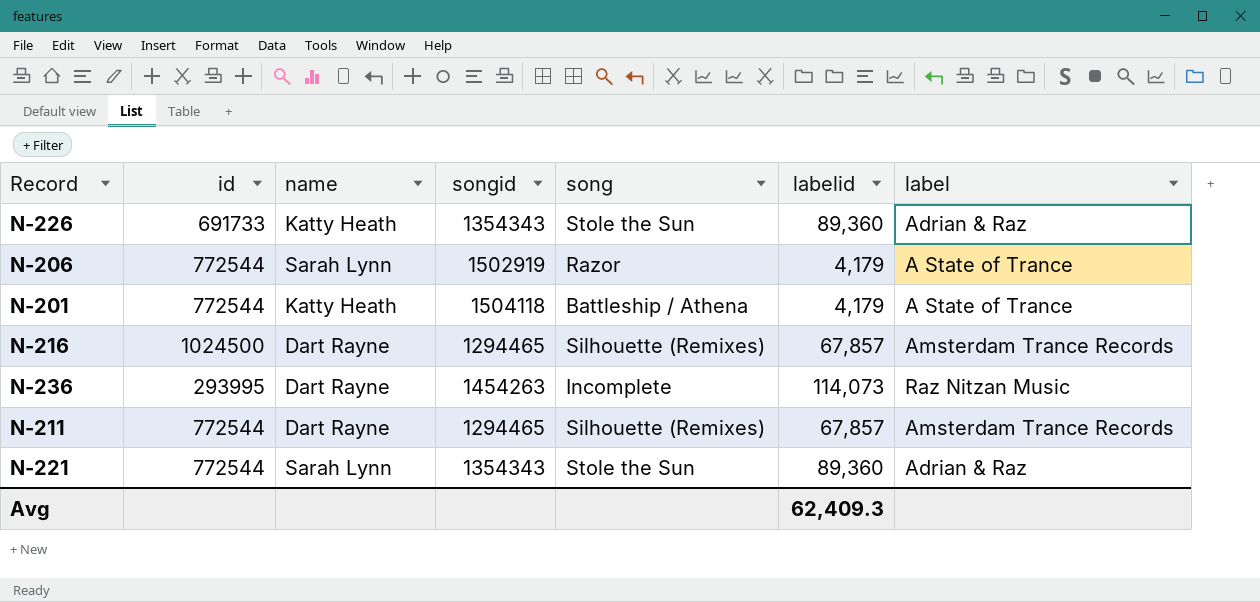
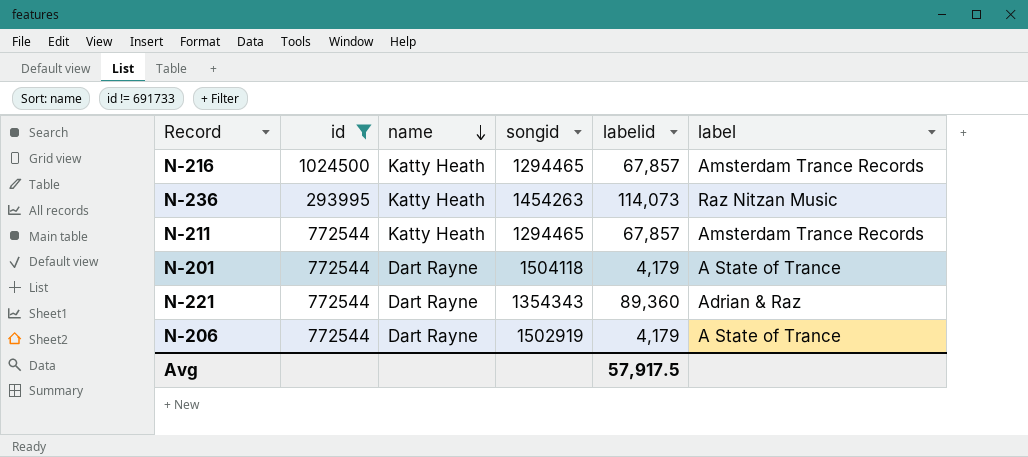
filter: none -> id != 691733
row order: none -> name descending
column song | position: 5 -> none
N-216 | name: Dart Rayne -> Katty Heath
N-236 | name: Dart Rayne -> Katty Heath
N-211 | name: Dart Rayne -> Katty Heath
N-201 | name: Katty Heath -> Dart Rayne
N-221 | name: Sarah Lynn -> Dart Rayne
N-206 | name: Sarah Lynn -> Dart Rayne
Avg | labelid: 62,409.3 -> 57,917.5

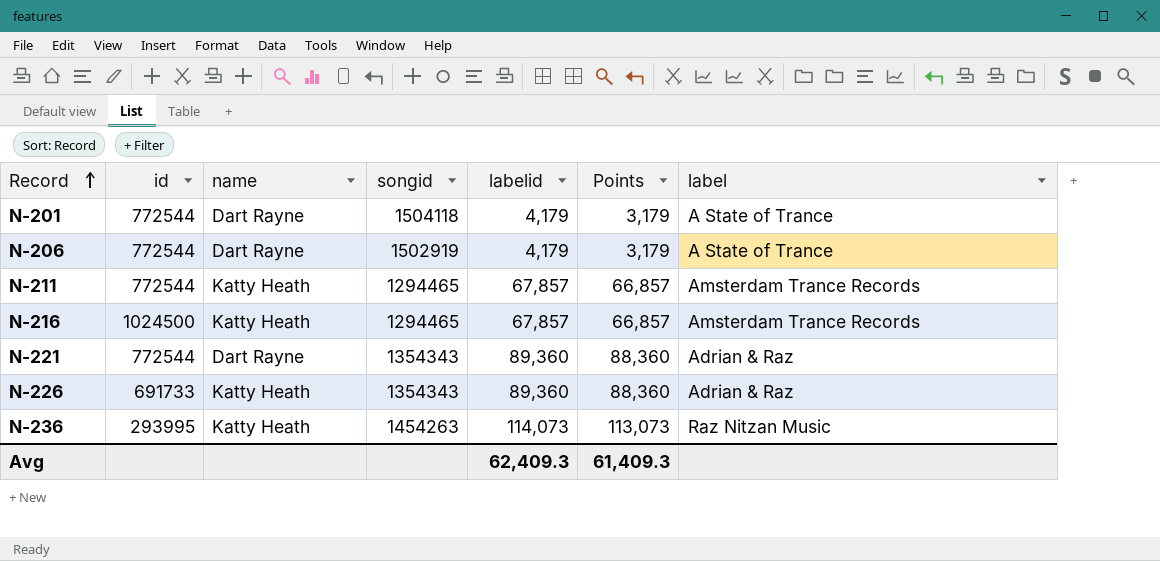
filter: id != 691733 -> none
row order: name descending -> Record ascending
column Points | formula: none -> [labelid] - 1000
Avg | labelid: 57,917.5 -> 62,409.3

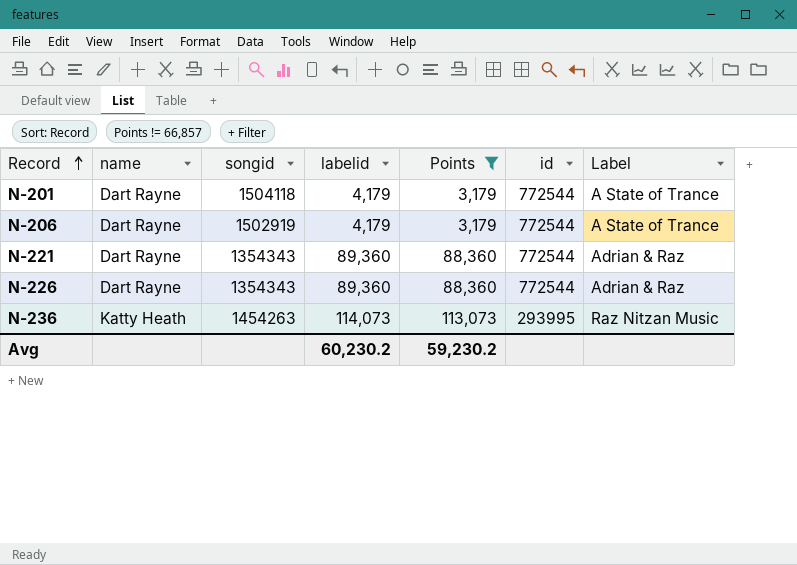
filter: none -> Points != 66,857
column id | position: 2 -> 6
column name: label -> Label
N-226 | name: Katty Heath -> Dart Rayne
N-226 | id: 691733 -> 772544
Avg | labelid: 62,409.3 -> 60,230.2
Avg | Points: 61,409.3 -> 59,230.2

